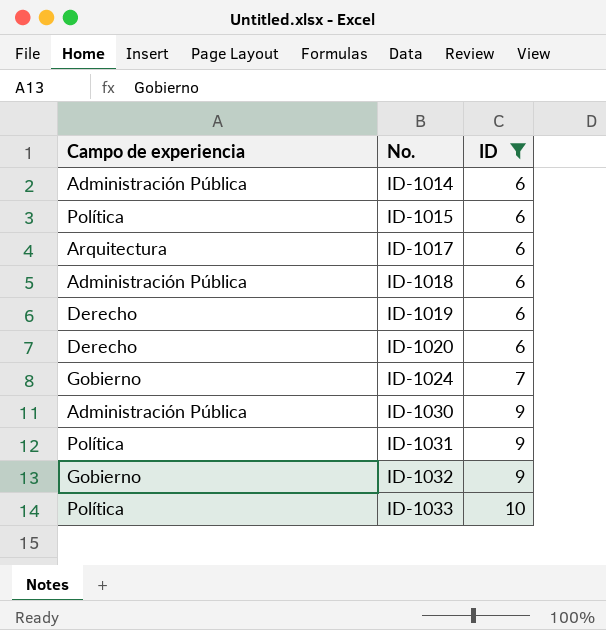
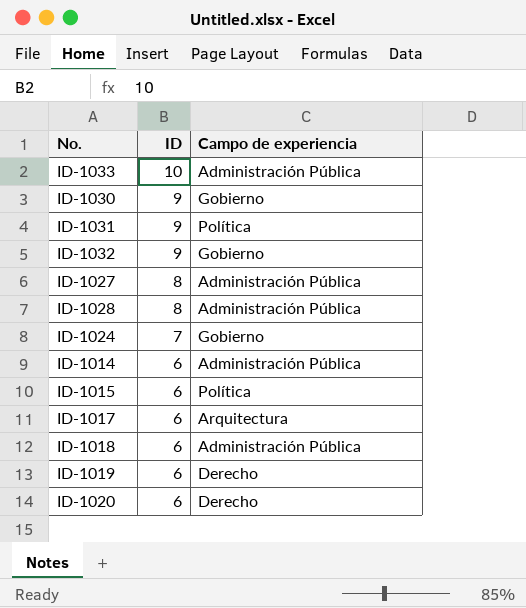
filter: ID != 8 -> none
row order: No. ascending -> ID descending
column Campo de experiencia | position: 1 -> 3
ID-1033 | Campo de experiencia: Política -> Administración Pública
ID-1030 | Campo de experiencia: Administración Pública -> Gobierno

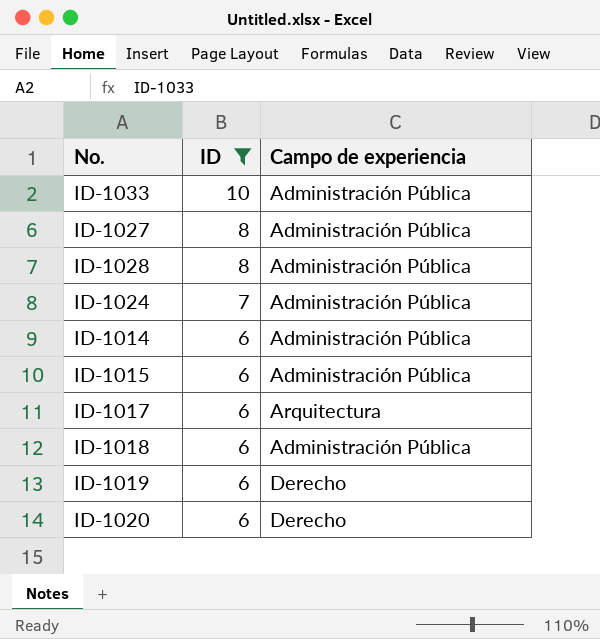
filter: none -> ID != 9
ID-1024 | Campo de experiencia: Gobierno -> Administración Pública
ID-1015 | Campo de experiencia: Política -> Administración Pública

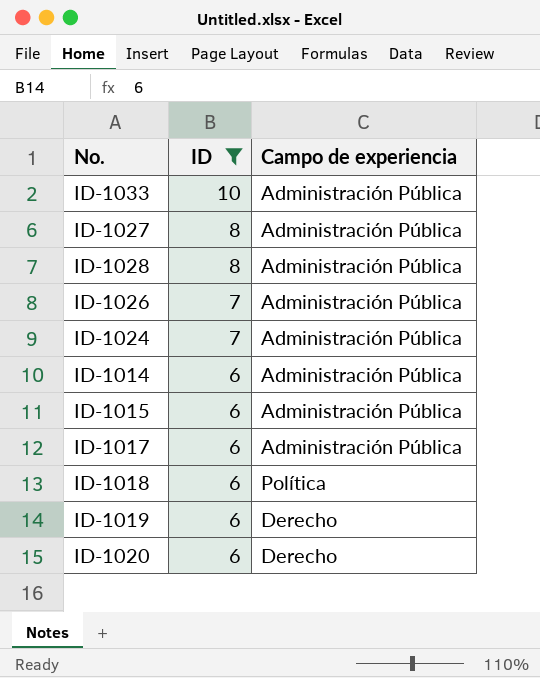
row ID-1026: none -> 7 | Administración Pública
ID-1017 | Campo de experiencia: Arquitectura -> Administración Pública
ID-1018 | Campo de experiencia: Administración Pública -> Política

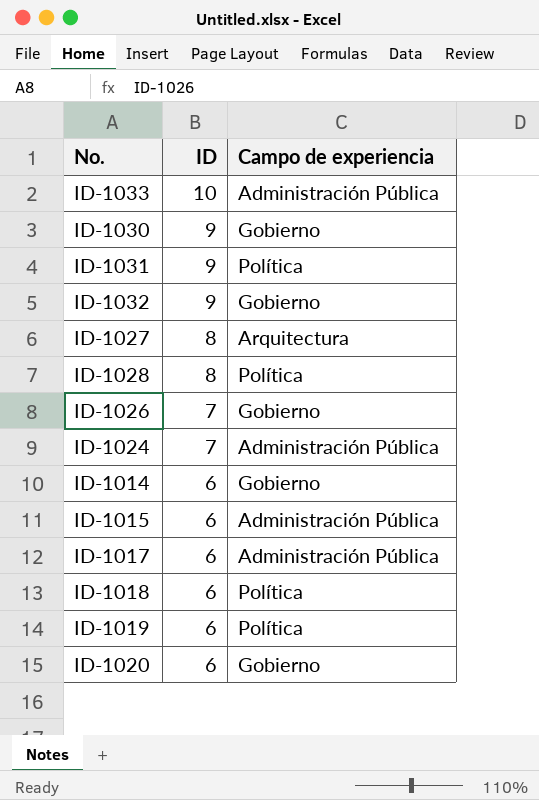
filter: ID != 9 -> none
ID-1027 | Campo de experiencia: Administración Pública -> Arquitectura
ID-1028 | Campo de experiencia: Administración Pública -> Política
ID-1026 | Campo de experiencia: Administración Pública -> Gobierno
ID-1014 | Campo de experiencia: Administración Pública -> Gobierno
ID-1019 | Campo de experiencia: Derecho -> Política
ID-1020 | Campo de experiencia: Derecho -> Gobierno

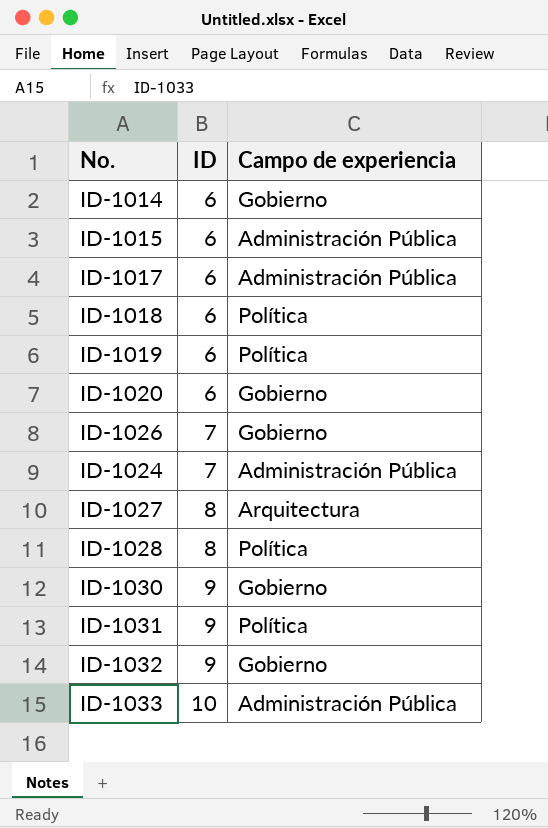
row order: ID descending -> ID ascending

